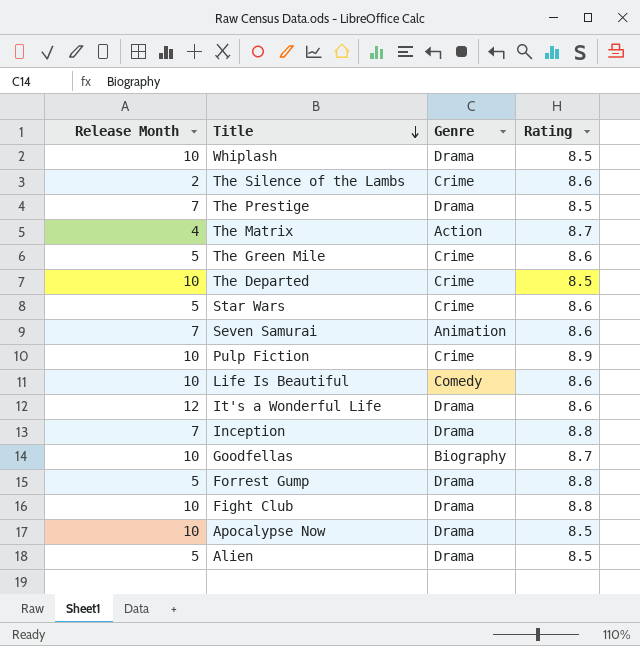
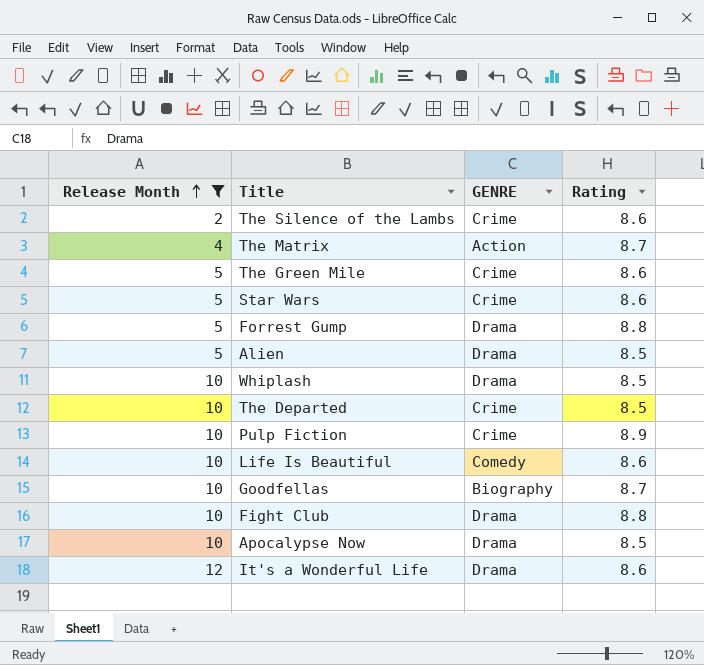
filter: none -> Release Month != 7
row order: Title descending -> Release Month ascending
column name: Genre -> GENRE

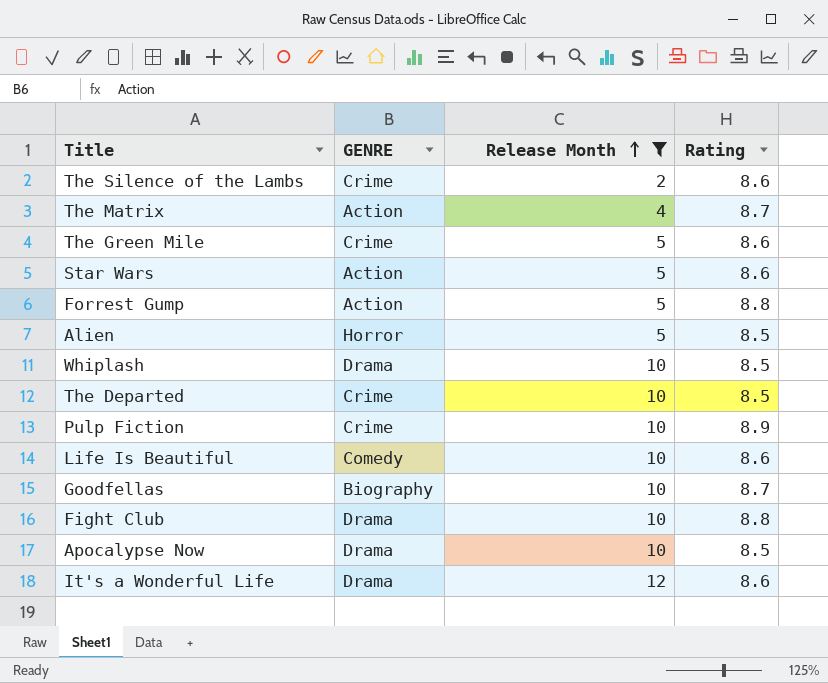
column Release Month | position: 1 -> 3
Star Wars | GENRE: Crime -> Action
Forrest Gump | GENRE: Drama -> Action
Alien | GENRE: Drama -> Horror

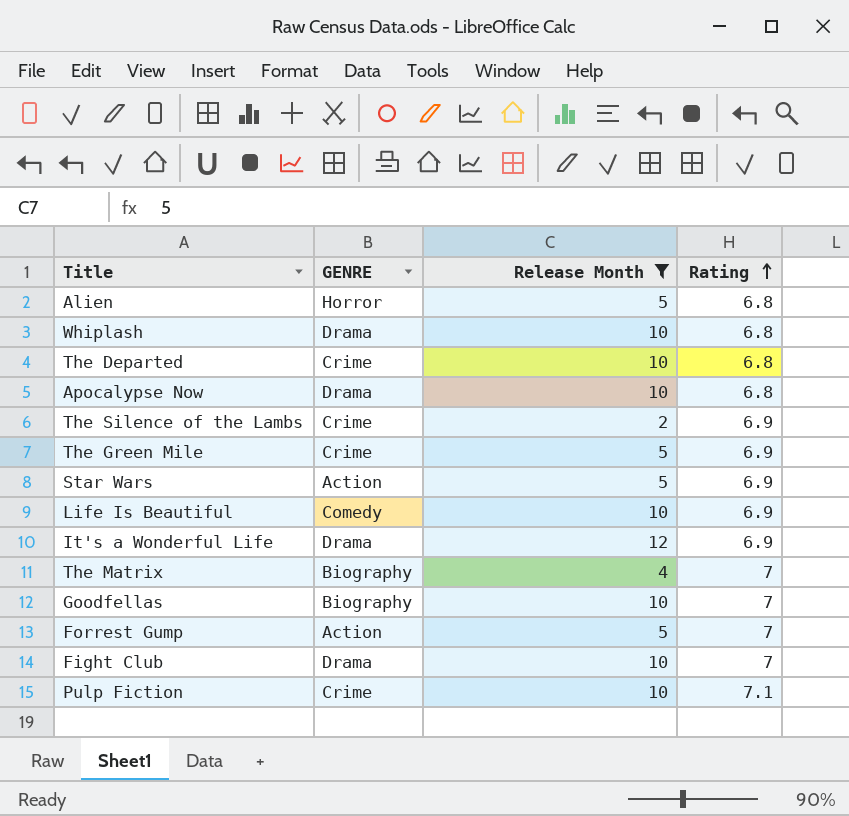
row order: Release Month ascending -> Rating ascending
Alien | Rating: 8.5 -> 6.8
Whiplash | Rating: 8.5 -> 6.8
The Departed | Rating: 8.5 -> 6.8
Apocalypse Now | Rating: 8.5 -> 6.8
The Silence of the Lambs | Rating: 8.6 -> 6.9
The Green Mile | Rating: 8.6 -> 6.9
Star Wars | Rating: 8.6 -> 6.9
Life Is Beautiful | Rating: 8.6 -> 6.9
It's a Wonderful Life | Rating: 8.6 -> 6.9
The Matrix | GENRE: Action -> Biography
The Matrix | Rating: 8.7 -> 7
Goodfellas | Rating: 8.7 -> 7
Forrest Gump | Rating: 8.8 -> 7
Fight Club | Rating: 8.8 -> 7
Pulp Fiction | Rating: 8.9 -> 7.1

